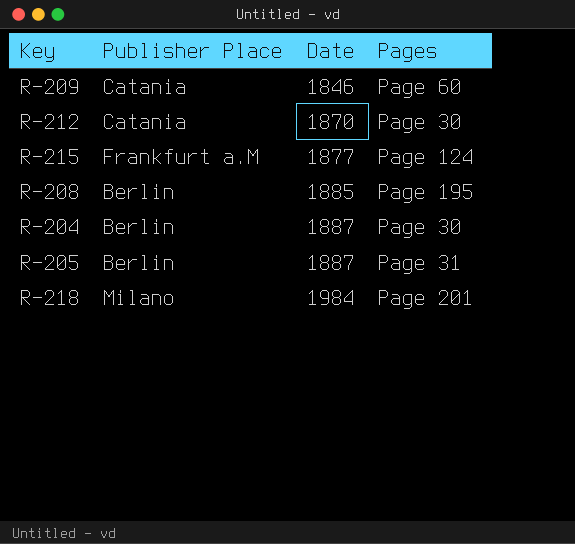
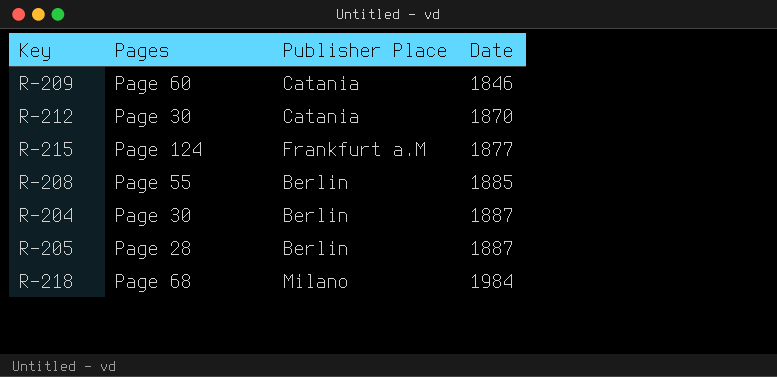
column Pages | position: 4 -> 2
R-208 | Pages: Page 195 -> Page 55
R-205 | Pages: Page 31 -> Page 28
R-218 | Pages: Page 201 -> Page 68

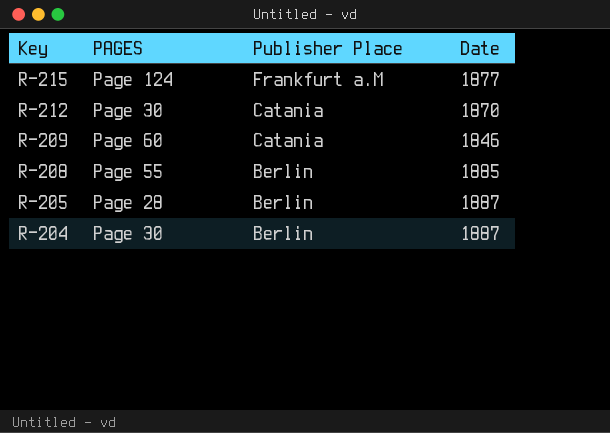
row order: Date ascending -> Key descending
column name: Pages -> PAGES
row R-218: Page 68 | Milano | 1984 -> none

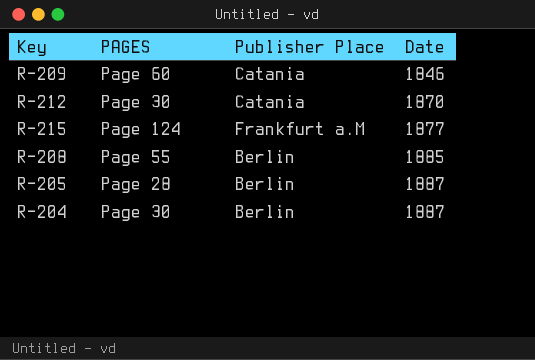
row order: Key descending -> Date ascending

